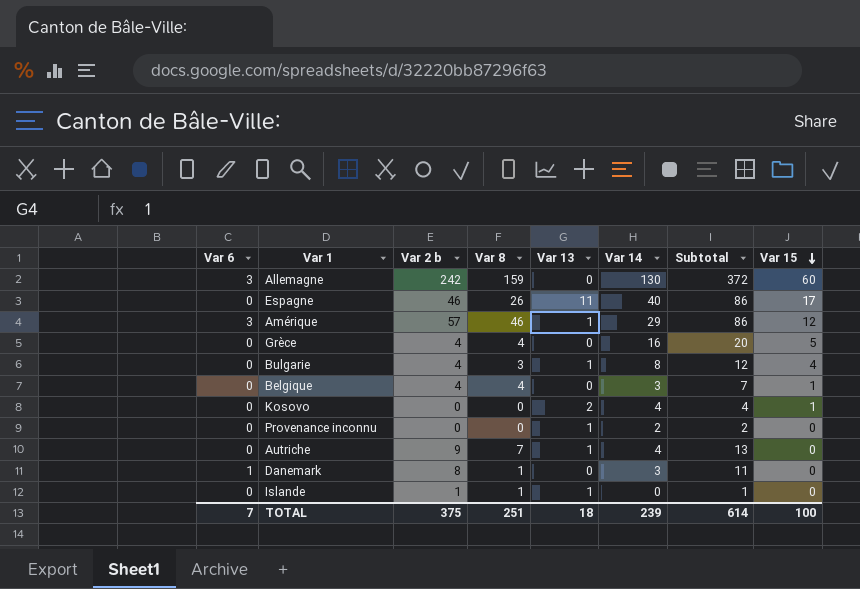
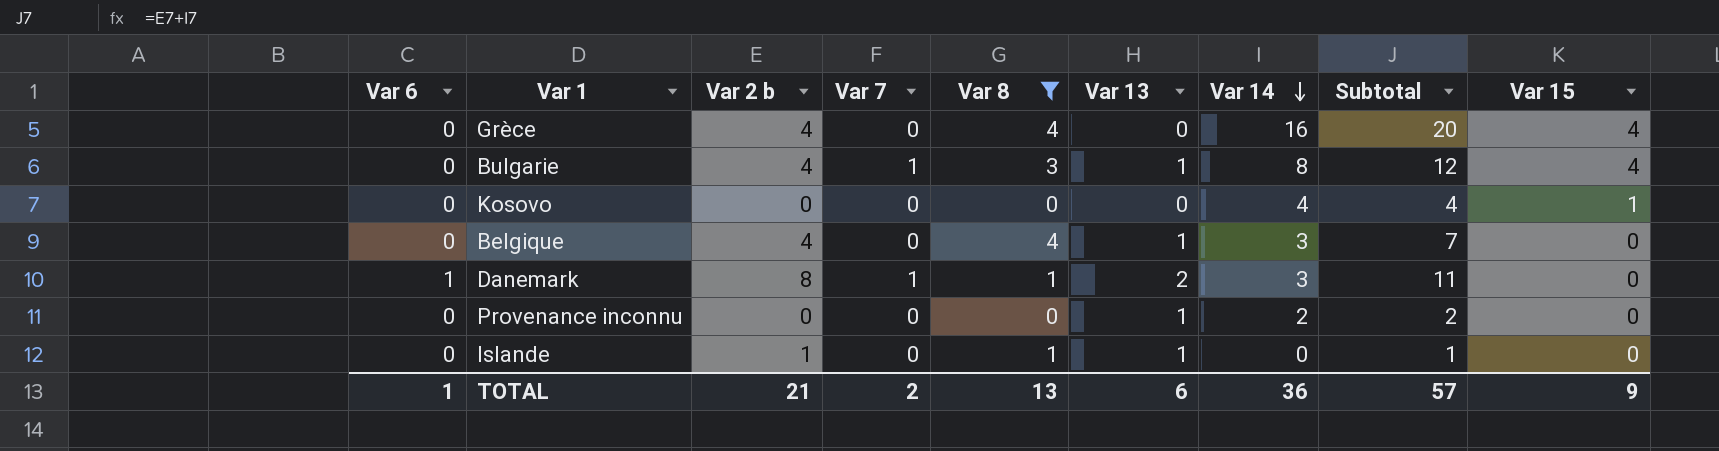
filter: none -> Var 8 <= 4
row order: Var 15 descending -> Var 14 descending
column Var 7 | position: none -> 4
Grèce | Var 15: 5 -> 4
Kosovo | Var 13: 2 -> 0
Belgique | Var 13: 0 -> 1
Belgique | Var 15: 1 -> 0
Danemark | Var 13: 0 -> 2
TOTAL | Var 6: 7 -> 1
TOTAL | Var 2 b: 375 -> 21
TOTAL | Var 8: 251 -> 13
TOTAL | Var 13: 18 -> 6
TOTAL | Var 14: 239 -> 36
TOTAL | Subtotal: 614 -> 57
TOTAL | Var 15: 100 -> 9

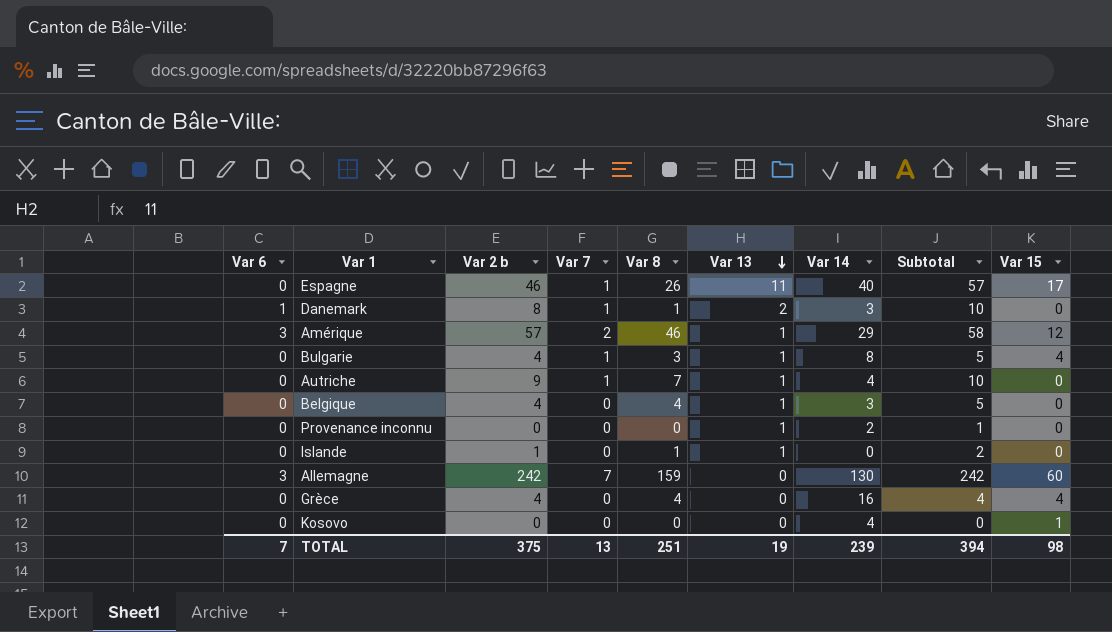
filter: Var 8 <= 4 -> none
row order: Var 14 descending -> Var 13 descending
column Subtotal | formula: [Var 2 b] + [Var 14] -> [Var 2 b] + [Var 13]
TOTAL | Var 6: 1 -> 7
TOTAL | Var 2 b: 21 -> 375
TOTAL | Var 7: 2 -> 13
TOTAL | Var 8: 13 -> 251
TOTAL | Var 13: 6 -> 19
TOTAL | Var 14: 36 -> 239
TOTAL | Subtotal: 57 -> 394
TOTAL | Var 15: 9 -> 98

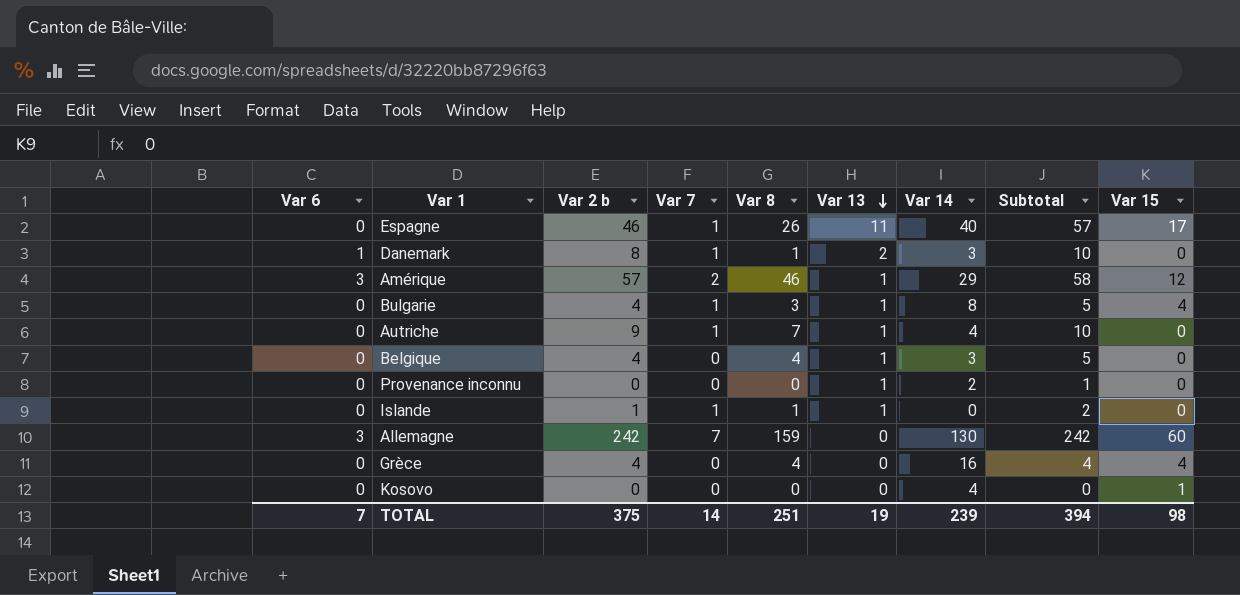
Islande | Var 7: 0 -> 1
TOTAL | Var 7: 13 -> 14

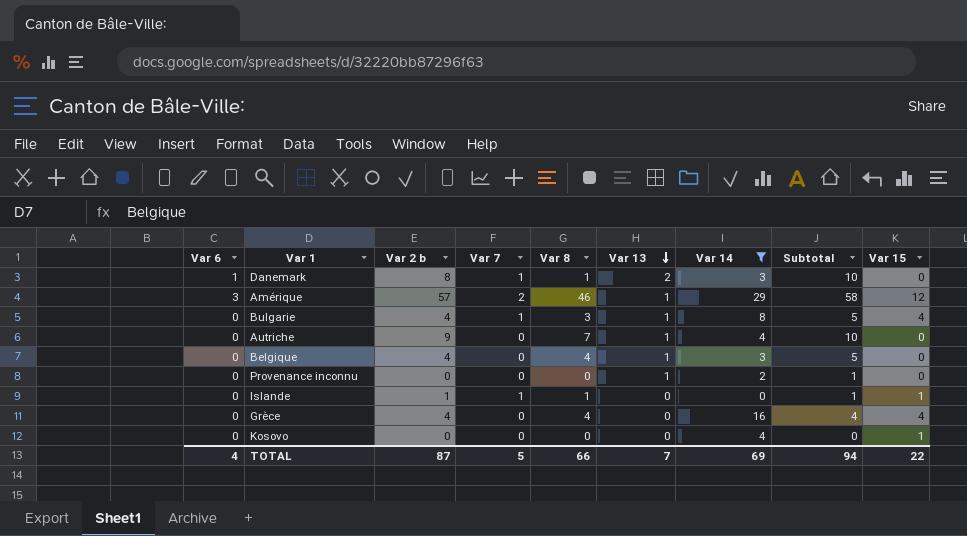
filter: none -> Var 14 <= 29
Autriche | Var 7: 1 -> 0
Islande | Var 13: 1 -> 0
Islande | Subtotal: 2 -> 1
Islande | Var 15: 0 -> 1
TOTAL | Var 6: 7 -> 4
TOTAL | Var 2 b: 375 -> 87
TOTAL | Var 7: 14 -> 5
TOTAL | Var 8: 251 -> 66
TOTAL | Var 13: 19 -> 7
TOTAL | Var 14: 239 -> 69
TOTAL | Subtotal: 394 -> 94
TOTAL | Var 15: 98 -> 22

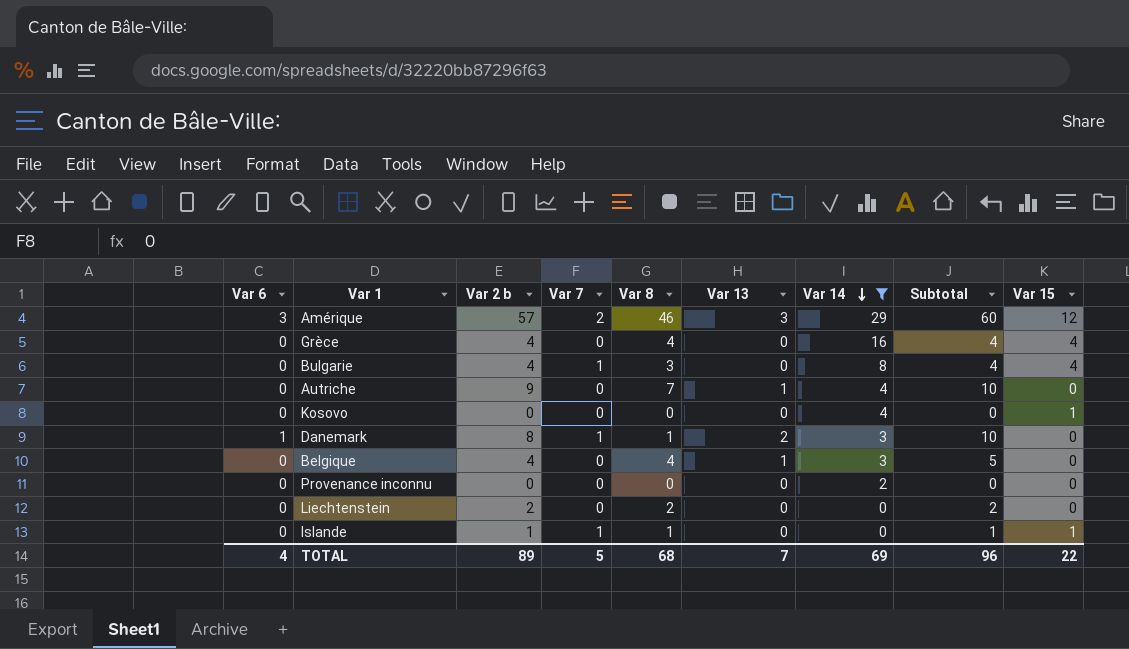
row order: Var 13 descending -> Var 14 descending
Amérique | Var 13: 1 -> 3
Amérique | Subtotal: 58 -> 60
Bulgarie | Var 13: 1 -> 0
Bulgarie | Subtotal: 5 -> 4
Provenance inconnu | Var 13: 1 -> 0
Provenance inconnu | Subtotal: 1 -> 0
row Liechtenstein: none -> 0 | 2 | 0 | 2 | 0 | 0 | 2 | 0
TOTAL | Var 2 b: 87 -> 89
TOTAL | Var 8: 66 -> 68
TOTAL | Subtotal: 94 -> 96

